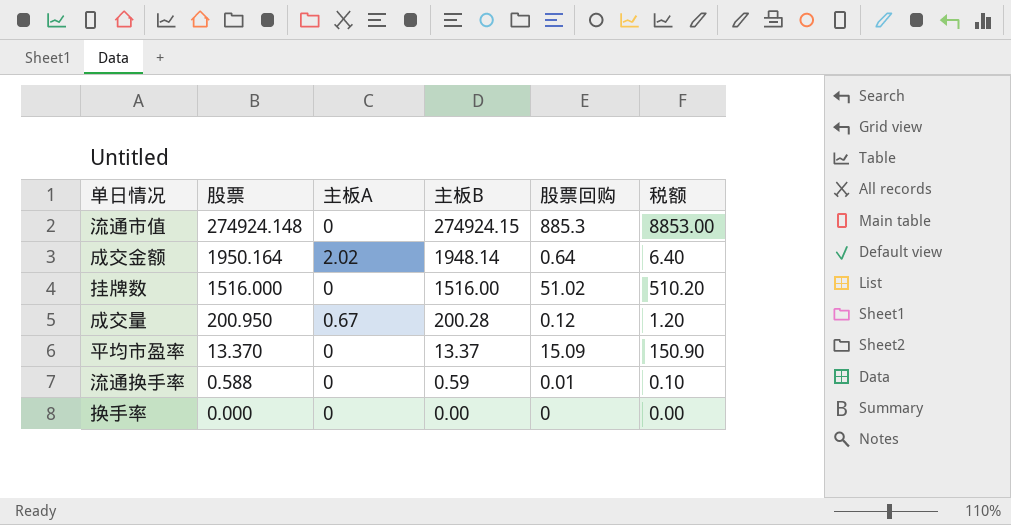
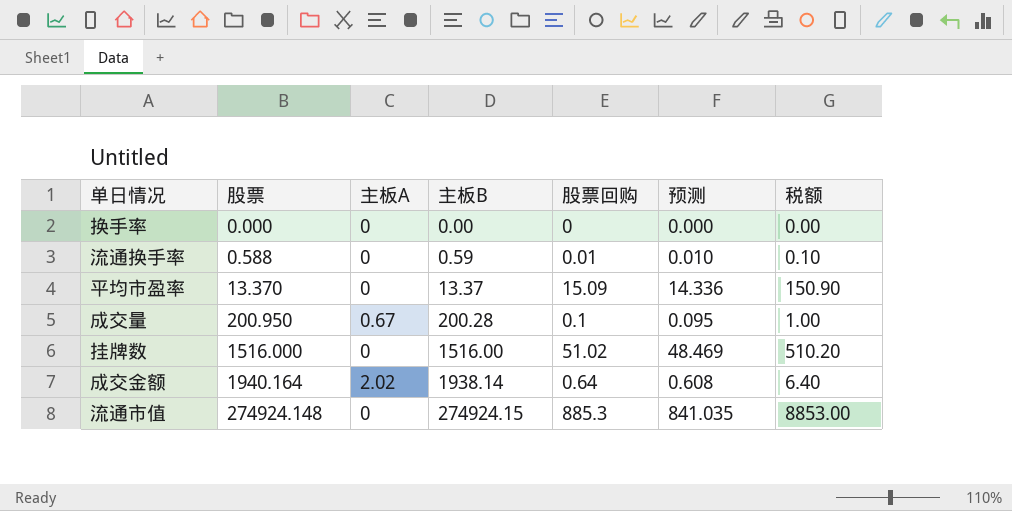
row order: 股票 descending -> 股票 ascending
column 预测 | formula: none -> [股票回购] * 0.95
成交量 | 股票回购: 0.12 -> 0.1
成交量 | 税额: 1.20 -> 1.00
成交金额 | 股票: 1950.164 -> 1940.164
成交金额 | 主板B: 1948.14 -> 1938.14

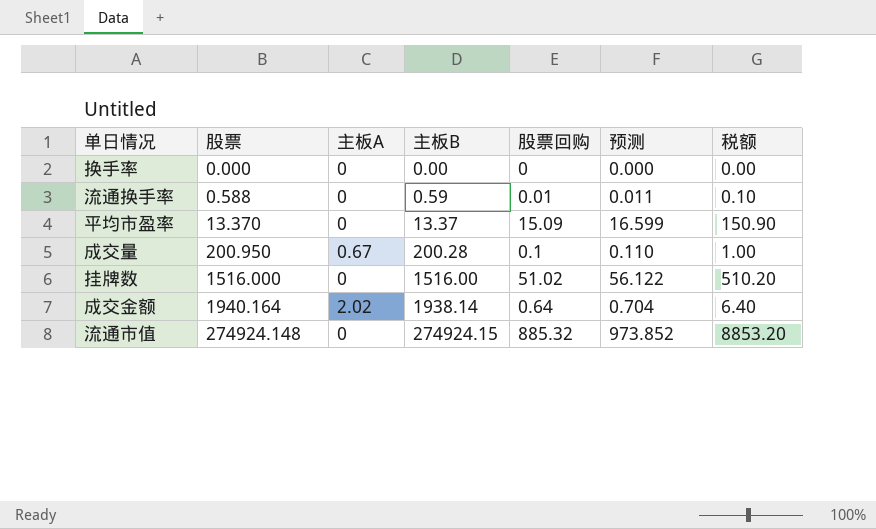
column 预测 | formula: [股票回购] * 0.95 -> [股票回购] * 1.1
流通市值 | 股票回购: 885.3 -> 885.32
流通市值 | 税额: 8853.00 -> 8853.20

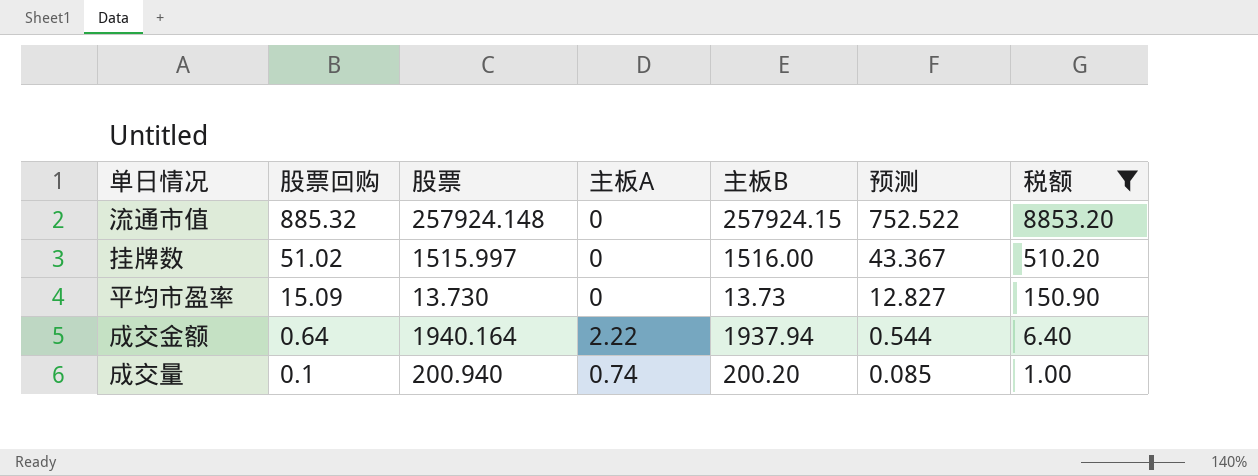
filter: none -> 税额 >= 1.00
row order: 股票 ascending -> 股票回购 descending
column 股票回购 | position: 5 -> 2
column 预测 | formula: [股票回购] * 1.1 -> [股票回购] * 0.85
流通市值 | 股票: 274924.148 -> 257924.148
流通市值 | 主板B: 274924.15 -> 257924.15
挂牌数 | 股票: 1516.000 -> 1515.997
平均市盈率 | 股票: 13.370 -> 13.730
平均市盈率 | 主板B: 13.37 -> 13.73
成交金额 | 主板A: 2.02 -> 2.22
成交金额 | 主板B: 1938.14 -> 1937.94
成交量 | 股票: 200.950 -> 200.940
成交量 | 主板A: 0.67 -> 0.74
成交量 | 主板B: 200.28 -> 200.20

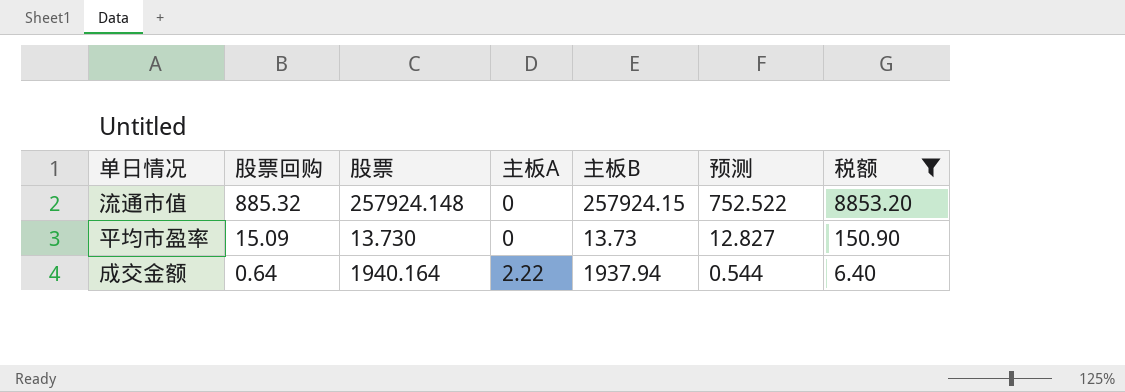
row 挂牌数: 51.02 | 1515.997 | 0 | 1516.00 | 43.367 | 510.20 -> none
row 成交量: 0.1 | 200.940 | 0.74 | 200.20 | 0.085 | 1.00 -> none

